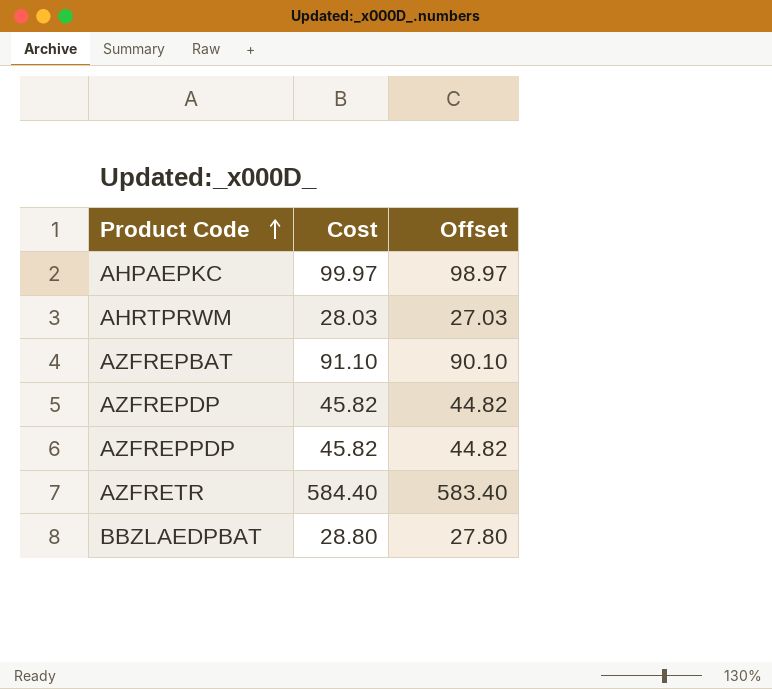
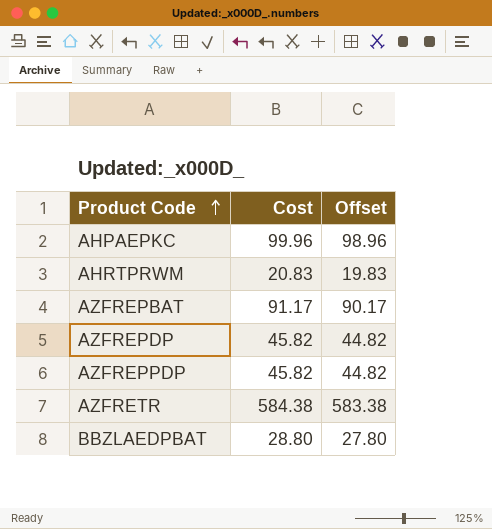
AHPAEPKC | Cost: 99.97 -> 99.96
AHPAEPKC | Offset: 98.97 -> 98.96
AHRTPRWM | Cost: 28.03 -> 20.83
AHRTPRWM | Offset: 27.03 -> 19.83
AZFREPBAT | Cost: 91.10 -> 91.17
AZFREPBAT | Offset: 90.10 -> 90.17
AZFRETR | Cost: 584.40 -> 584.38
AZFRETR | Offset: 583.40 -> 583.38

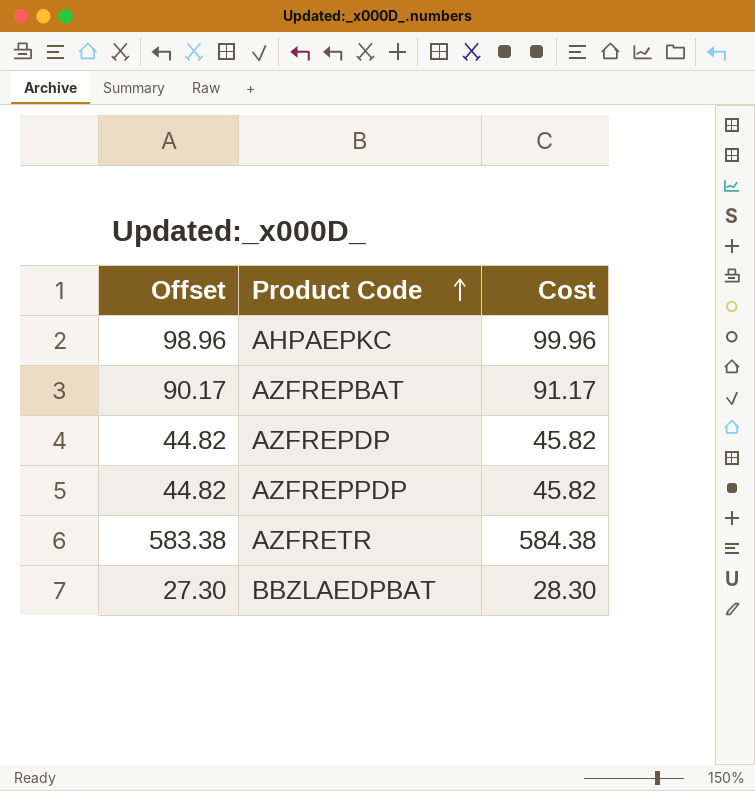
column Offset | position: 3 -> 1
row AHRTPRWM: 20.83 | 19.83 -> none
BBZLAEDPBAT | Offset: 27.80 -> 27.30
BBZLAEDPBAT | Cost: 28.80 -> 28.30

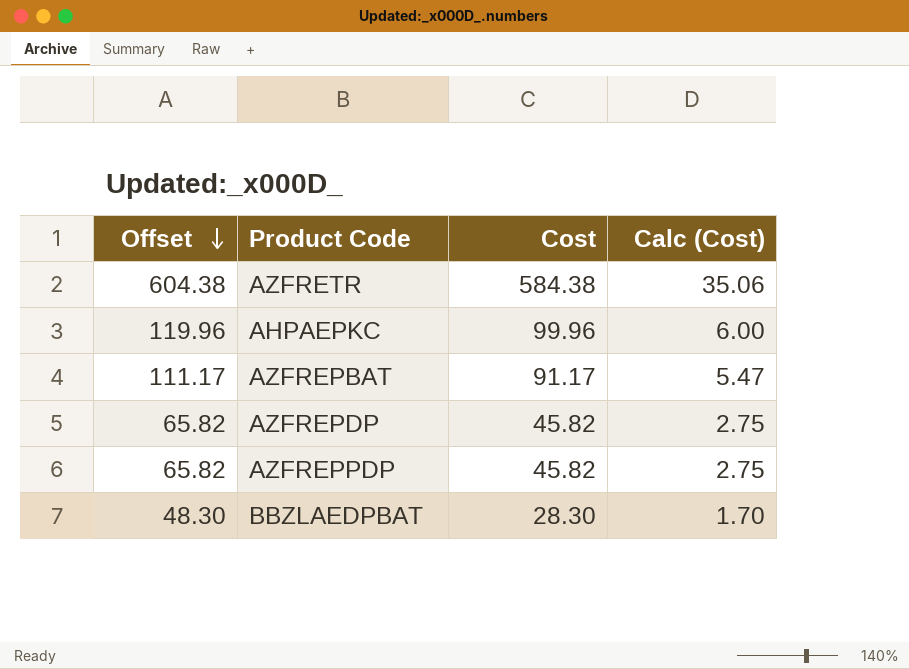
row order: Product Code ascending -> Offset descending
column Offset | formula: [Cost] - 1 -> [Cost] + 20
column Calc (Cost) | formula: none -> [Cost] * 0.06

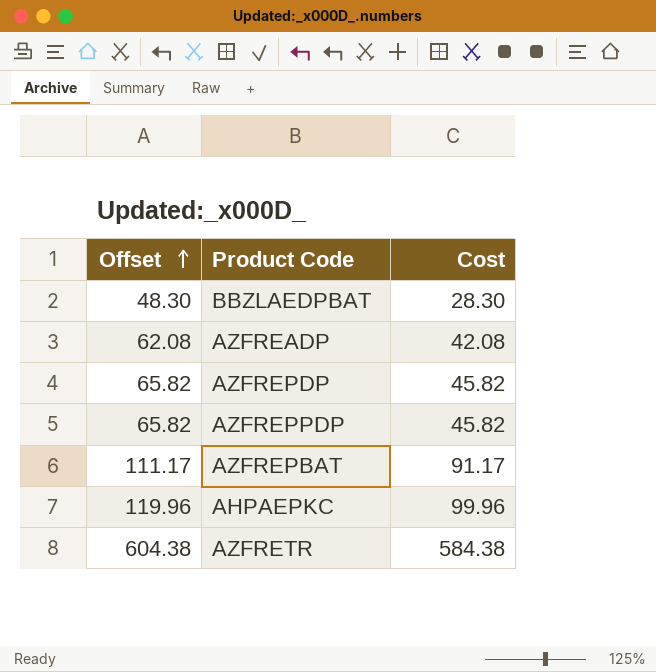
row order: Offset descending -> Offset ascending
column Calc (Cost) | formula: [Cost] * 0.06 -> none
row AZFREADP: none -> 62.08 | 42.08

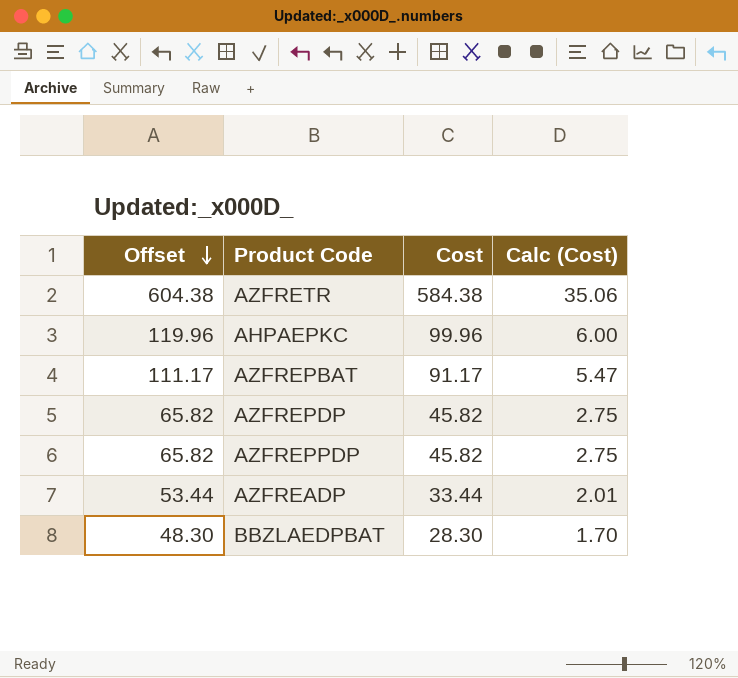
row order: Offset ascending -> Offset descending
column Calc (Cost) | formula: none -> [Cost] * 0.06
AZFREADP | Offset: 62.08 -> 53.44
AZFREADP | Cost: 42.08 -> 33.44

